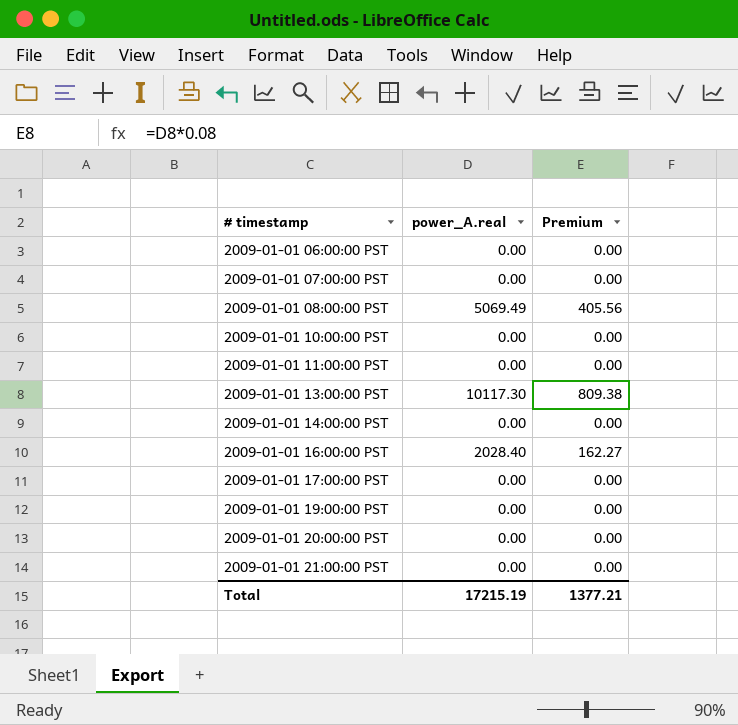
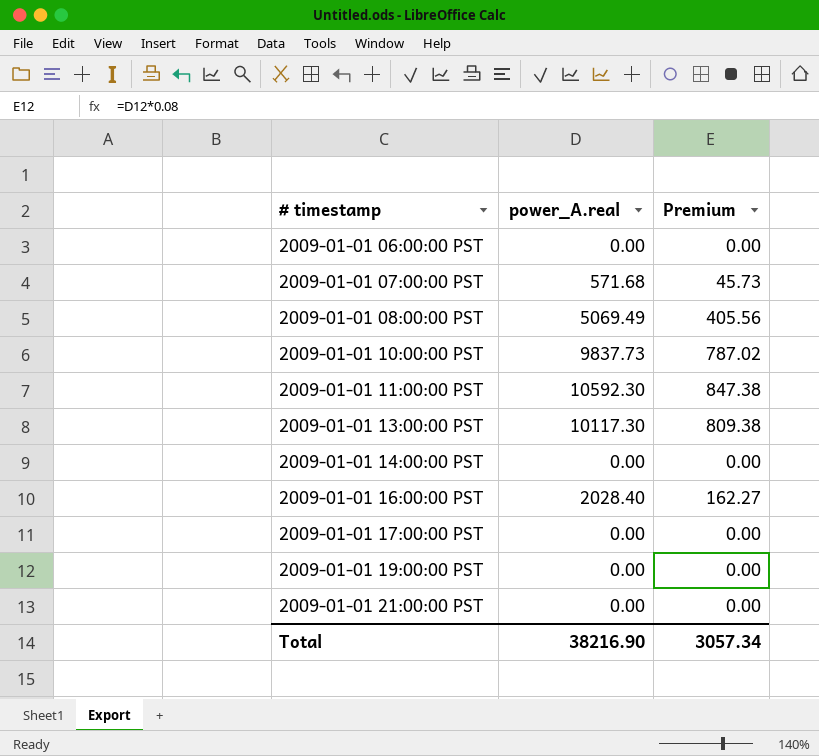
row 2009-01-01 20:00:00 PST: 0.00 | 0.00 -> none
2009-01-01 07:00:00 PST | power_A.real: 0.00 -> 571.68
2009-01-01 07:00:00 PST | Premium: 0.00 -> 45.73
2009-01-01 10:00:00 PST | power_A.real: 0.00 -> 9837.73
2009-01-01 10:00:00 PST | Premium: 0.00 -> 787.02
2009-01-01 11:00:00 PST | power_A.real: 0.00 -> 10592.30
2009-01-01 11:00:00 PST | Premium: 0.00 -> 847.38
Total | power_A.real: 17215.19 -> 38216.90
Total | Premium: 1377.21 -> 3057.34

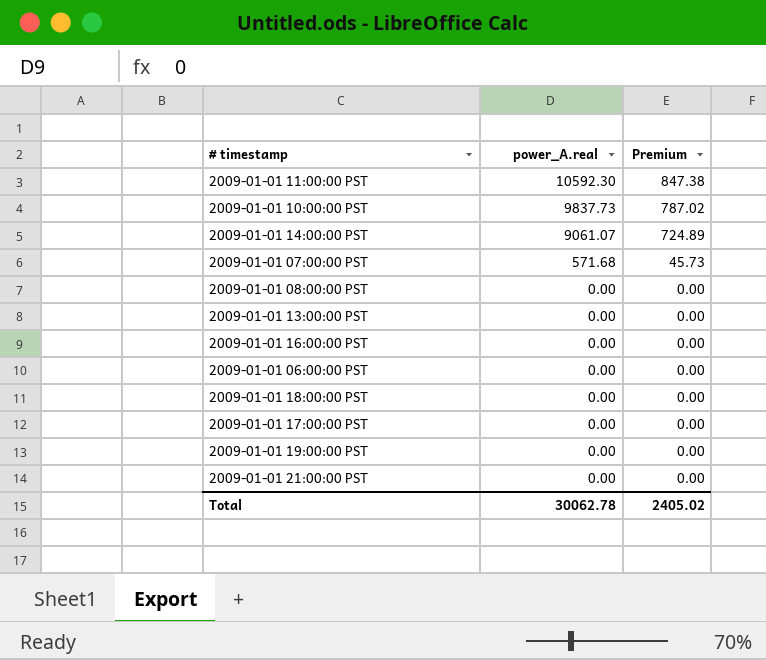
row order: # timestamp ascending -> power_A.real descending
2009-01-01 14:00:00 PST | power_A.real: 0.00 -> 9061.07
2009-01-01 14:00:00 PST | Premium: 0.00 -> 724.89
2009-01-01 08:00:00 PST | power_A.real: 5069.49 -> 0.00
2009-01-01 08:00:00 PST | Premium: 405.56 -> 0.00
2009-01-01 13:00:00 PST | power_A.real: 10117.30 -> 0.00
2009-01-01 13:00:00 PST | Premium: 809.38 -> 0.00
2009-01-01 16:00:00 PST | power_A.real: 2028.40 -> 0.00
2009-01-01 16:00:00 PST | Premium: 162.27 -> 0.00
row 2009-01-01 18:00:00 PST: none -> 0.00 | 0.00
Total | power_A.real: 38216.90 -> 30062.78
Total | Premium: 3057.34 -> 2405.02

